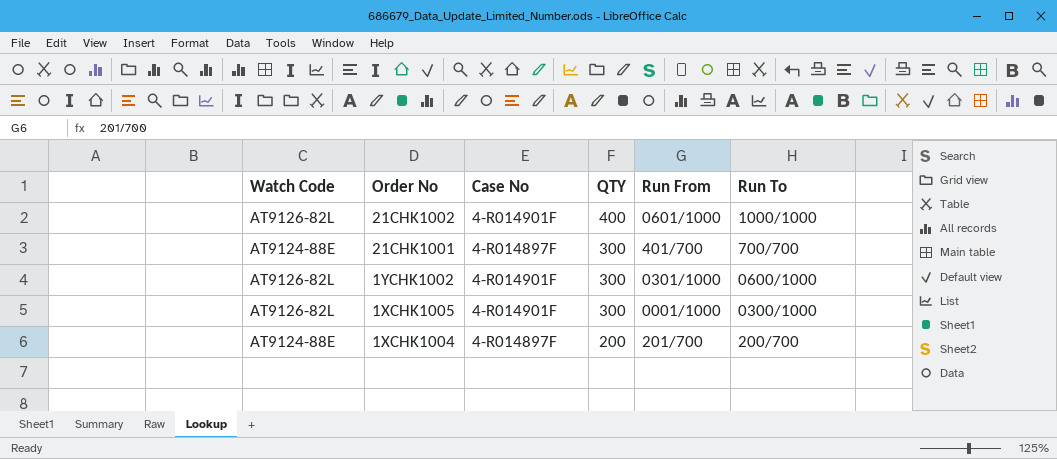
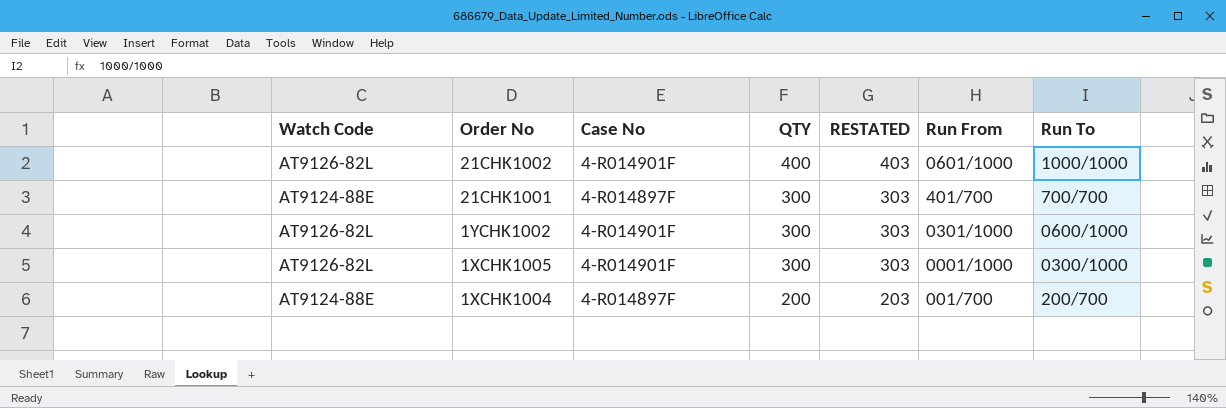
column RESTATED | formula: none -> [QTY] + 3
1XCHK1004 | Run From: 201/700 -> 001/700

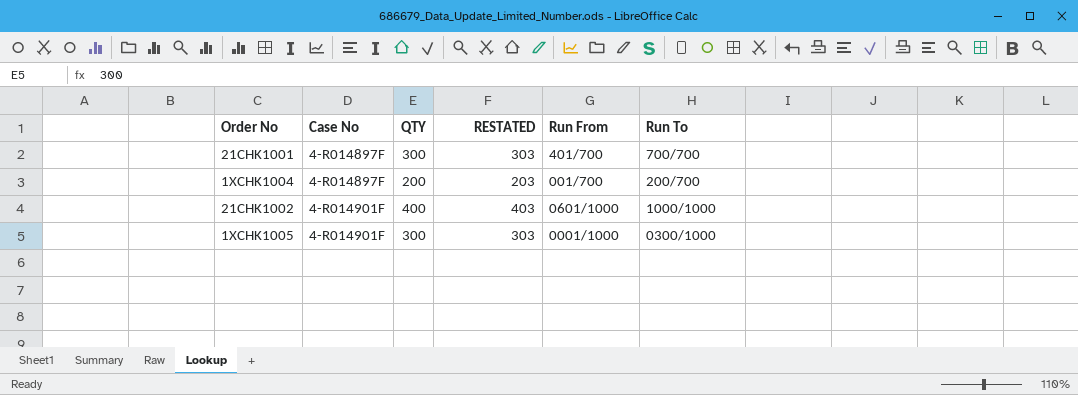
row order: Order No descending -> Case No ascending
column Watch Code | position: 1 -> none
row 1YCHK1002: AT9126-82L | 4-R014901F | 300 | 303 | 0301/1000 | 0600/1000 -> none

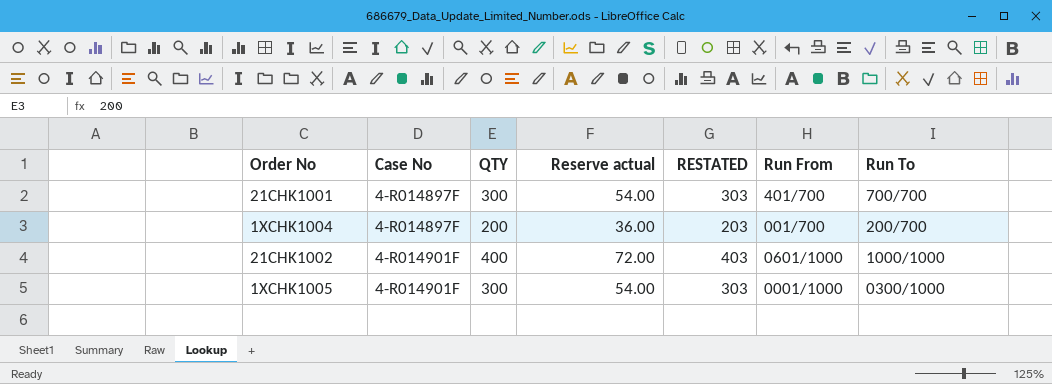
column Reserve actual | formula: none -> [QTY] * 0.18

